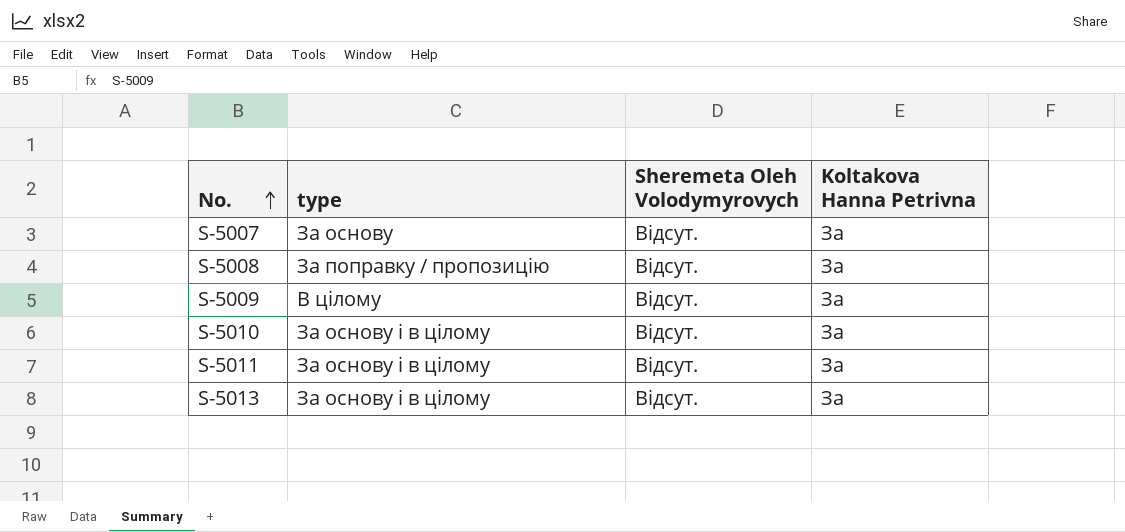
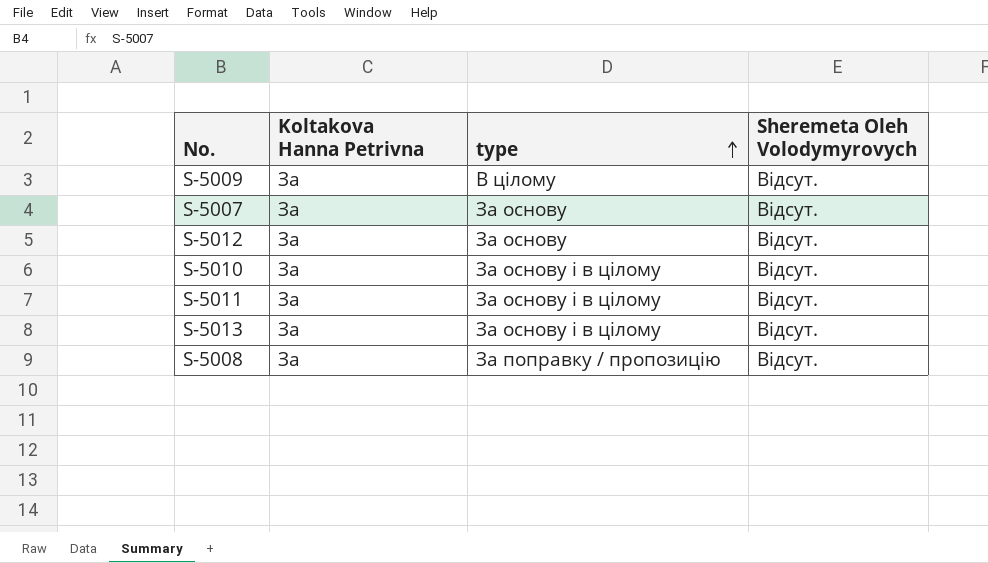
row order: No. ascending -> type ascending
column Koltakova Hanna Petrivna | position: 4 -> 2
row S-5012: none -> За | За основу | Відсут.

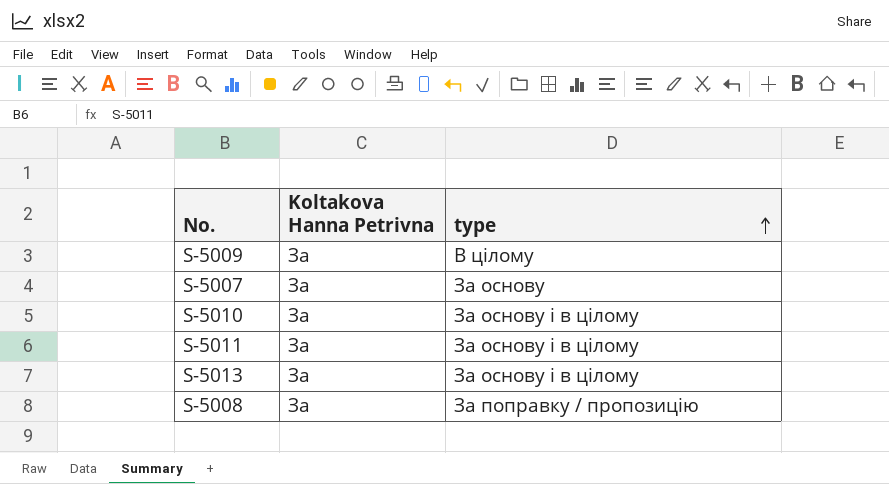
column Sheremeta Oleh Volodymyrovych | position: 4 -> none
row S-5012: За | За основу | Відсут. -> none

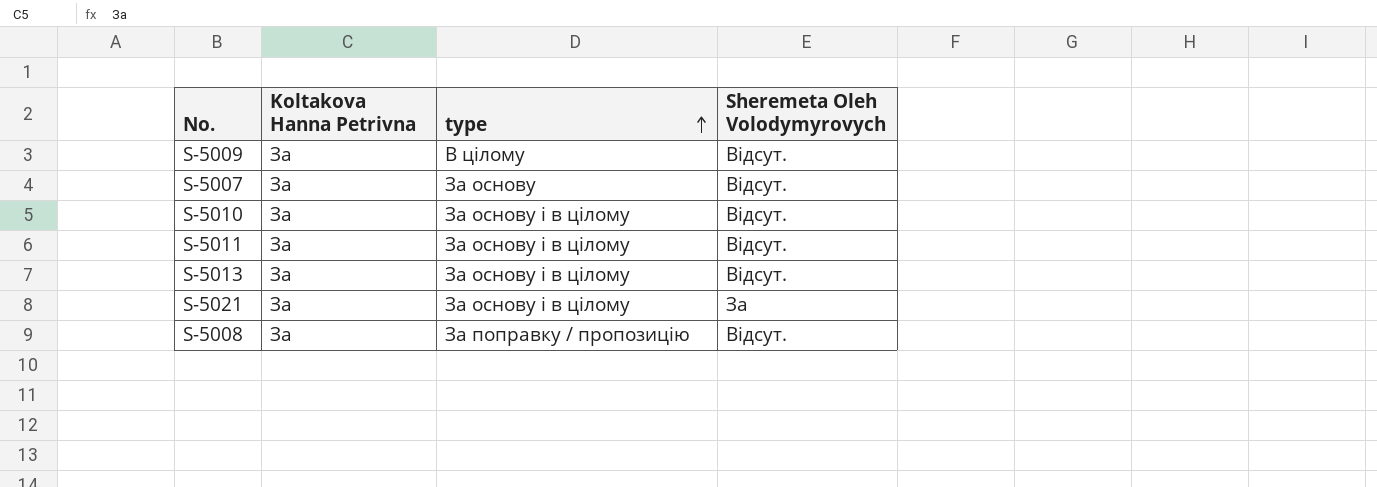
column Sheremeta Oleh Volodymyrovych | position: none -> 4
row S-5021: none -> За | За основу і в цілому | За

